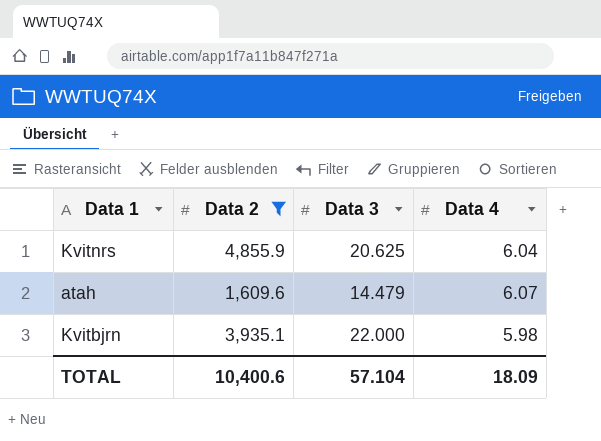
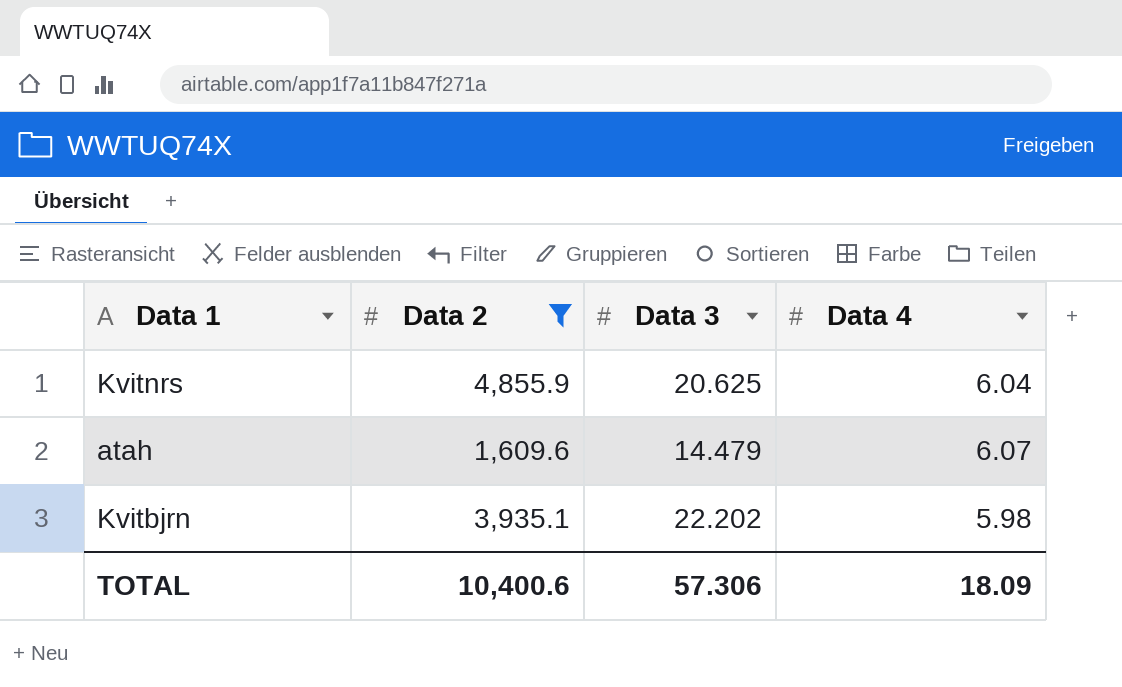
Kvitbjrn | Data 3: 22.000 -> 22.202
TOTAL | Data 3: 57.104 -> 57.306

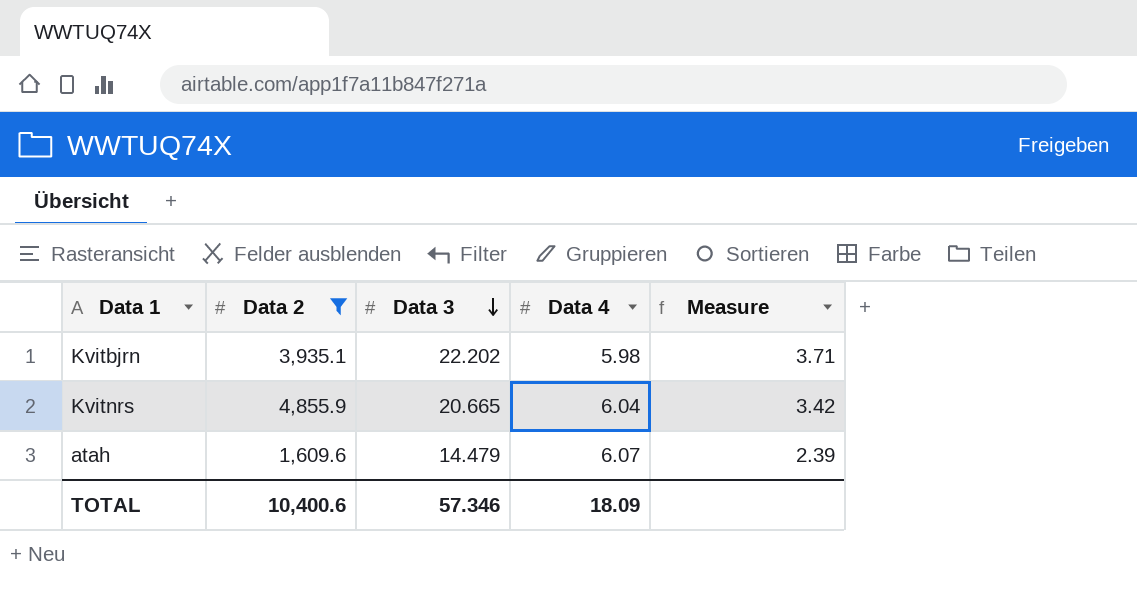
row order: none -> Data 3 descending
column Measure | formula: none -> [Data 3] / [Data 4]
Kvitnrs | Data 3: 20.625 -> 20.665
TOTAL | Data 3: 57.306 -> 57.346

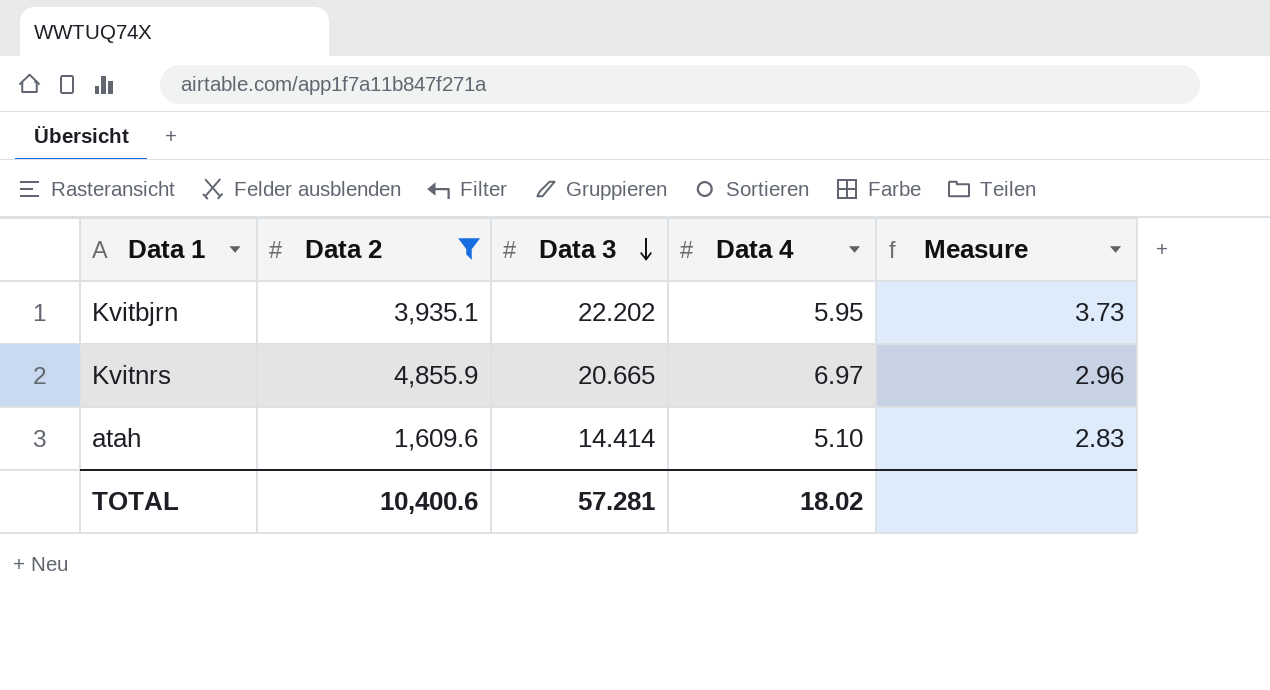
Kvitbjrn | Data 4: 5.98 -> 5.95
Kvitbjrn | Measure: 3.71 -> 3.73
Kvitnrs | Data 4: 6.04 -> 6.97
Kvitnrs | Measure: 3.42 -> 2.96
atah | Data 3: 14.479 -> 14.414
atah | Data 4: 6.07 -> 5.10
atah | Measure: 2.39 -> 2.83
TOTAL | Data 3: 57.346 -> 57.281
TOTAL | Data 4: 18.09 -> 18.02

